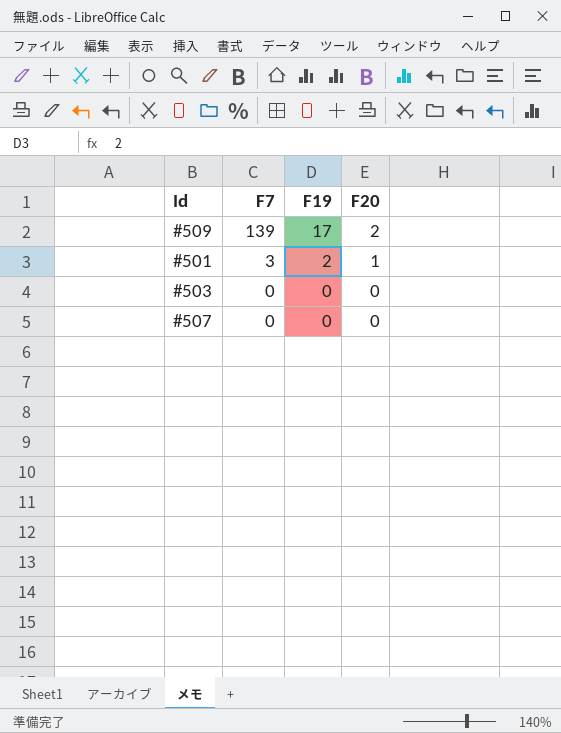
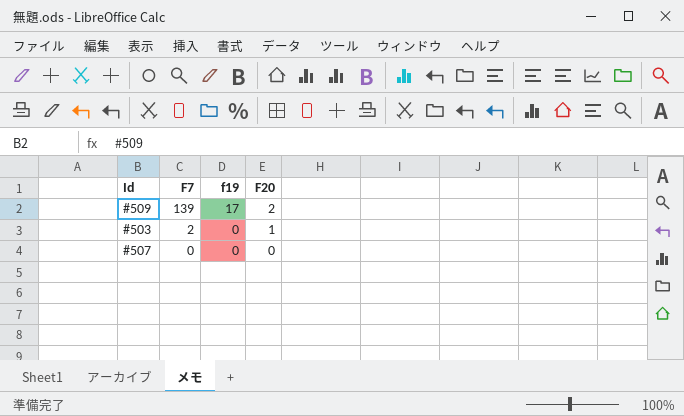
column name: F19 -> f19
row #501: 3 | 2 | 1 -> none
#503 | F7: 0 -> 2
#503 | F20: 0 -> 1

